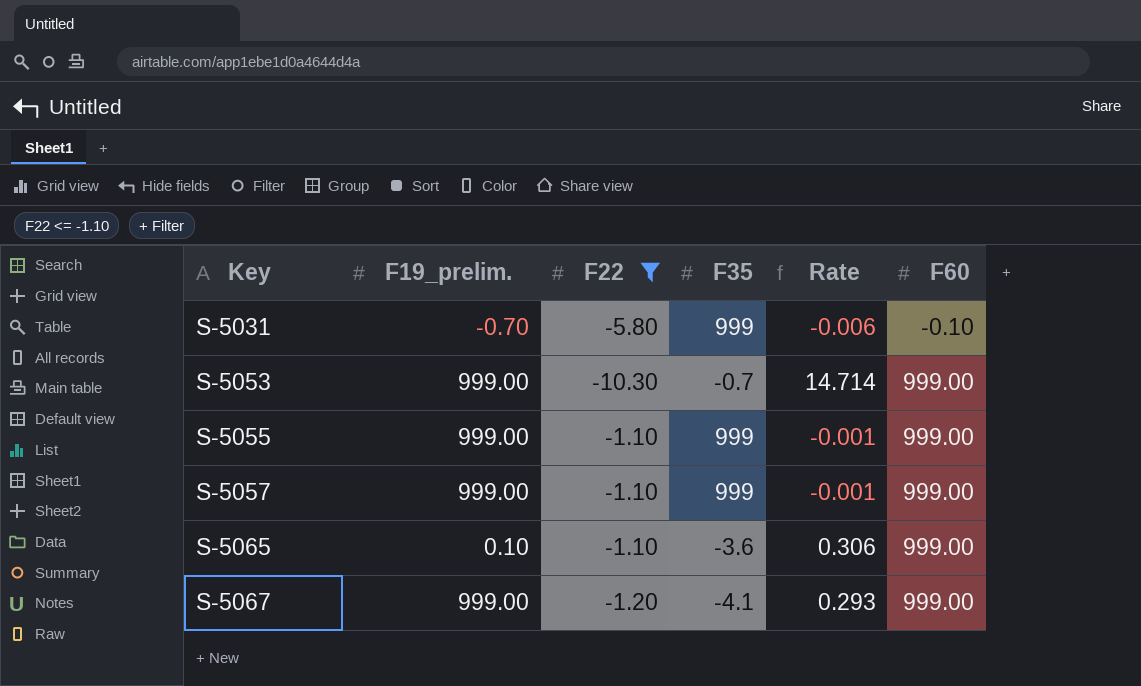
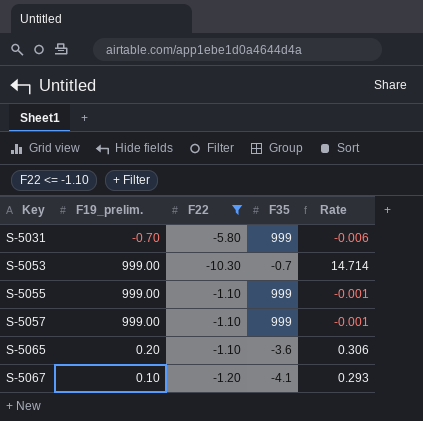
column F60 | position: 6 -> none
S-5065 | F19_prelim.: 0.10 -> 0.20
S-5067 | F19_prelim.: 999.00 -> 0.10

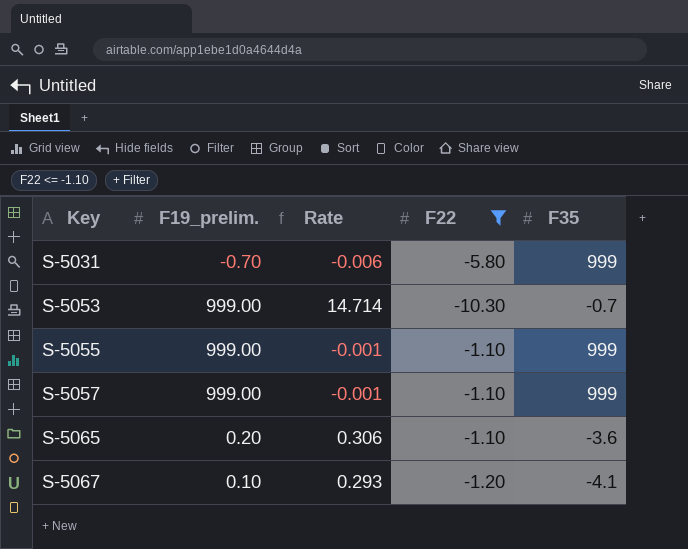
column Rate | position: 5 -> 3

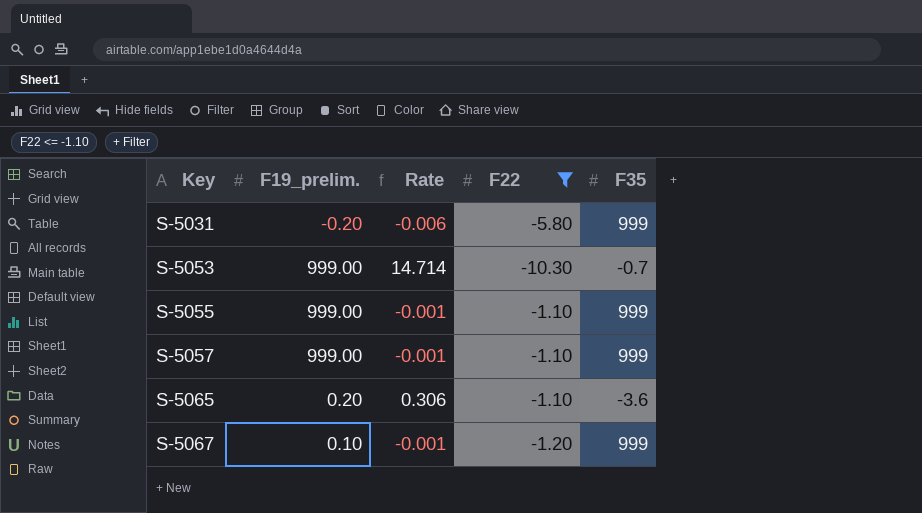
S-5031 | F19_prelim.: -0.70 -> -0.20
S-5067 | Rate: 0.293 -> -0.001
S-5067 | F35: -4.1 -> 999

